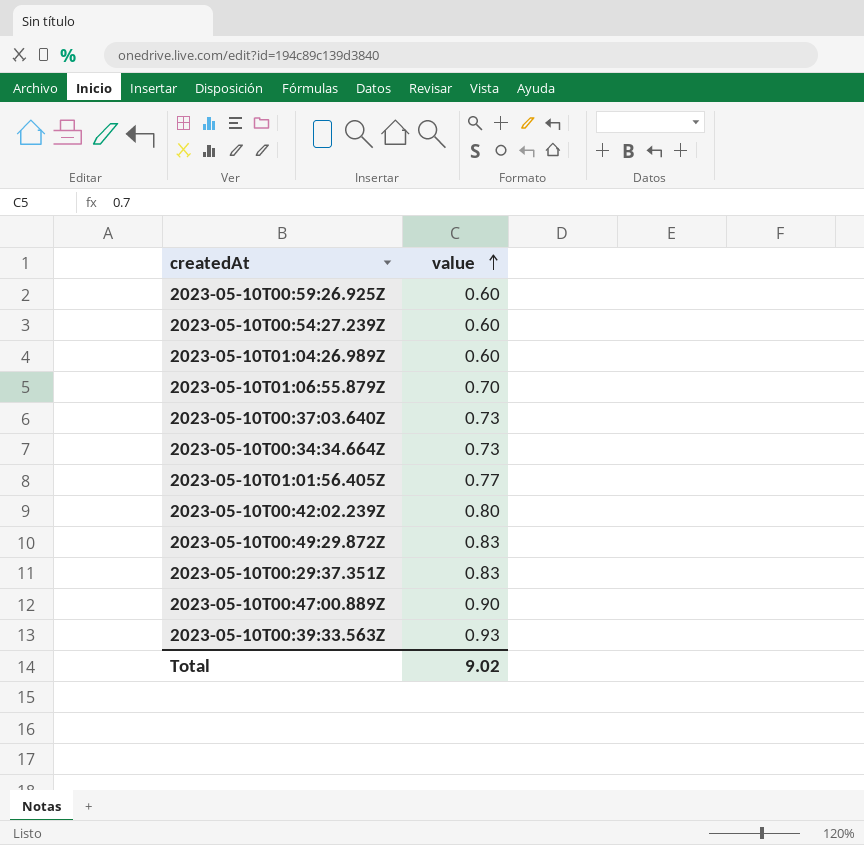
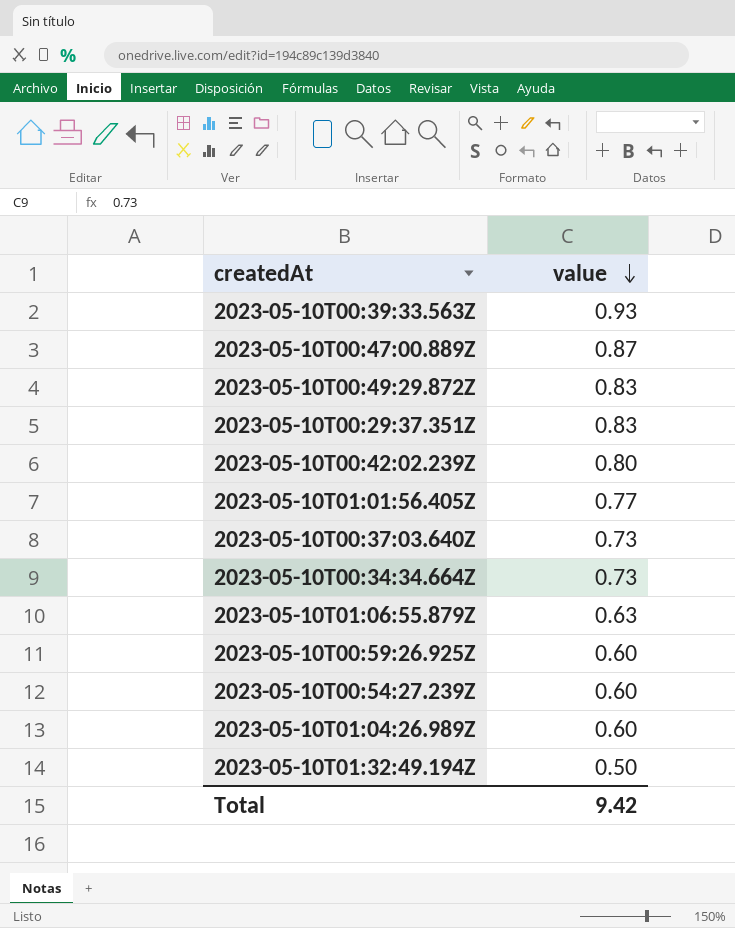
row order: value ascending -> value descending
2023-05-10T00:47:00.889Z | value: 0.90 -> 0.87
2023-05-10T01:06:55.879Z | value: 0.70 -> 0.63
row 2023-05-10T01:32:49.194Z: none -> 0.50
Total | value: 9.02 -> 9.42

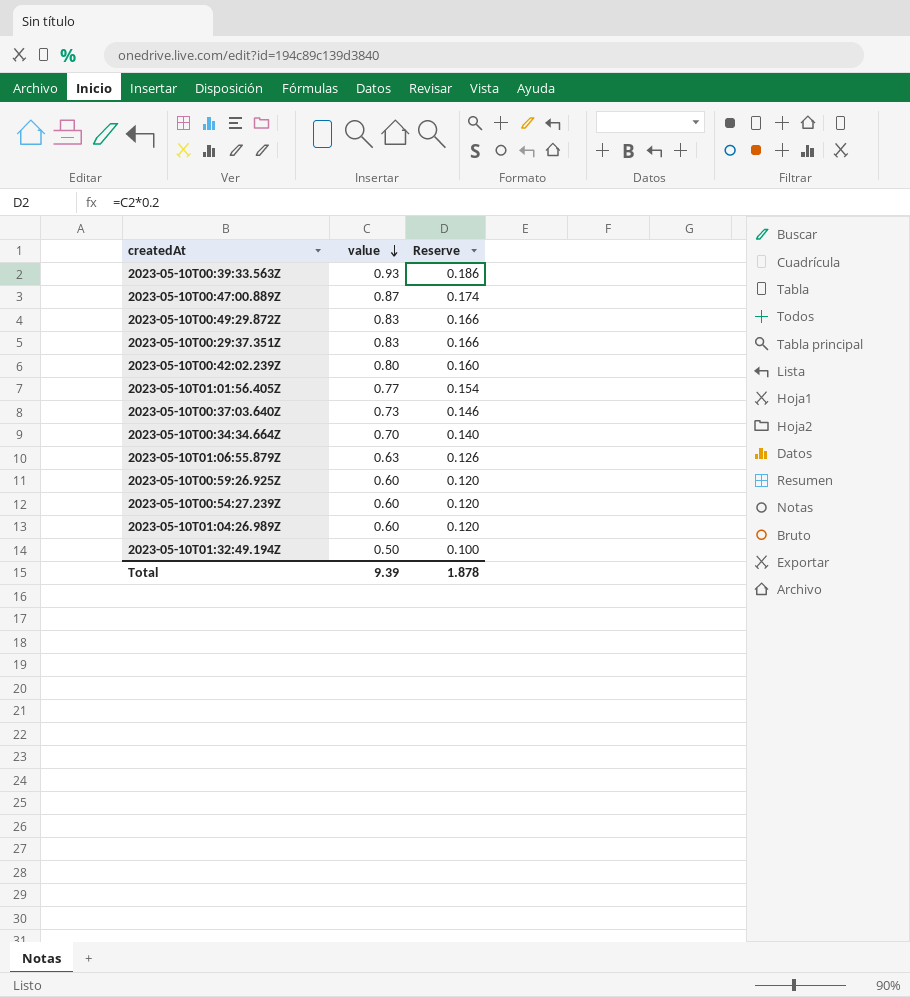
column Reserve | formula: none -> [value] * 0.2
2023-05-10T00:34:34.664Z | value: 0.73 -> 0.70
Total | value: 9.42 -> 9.39

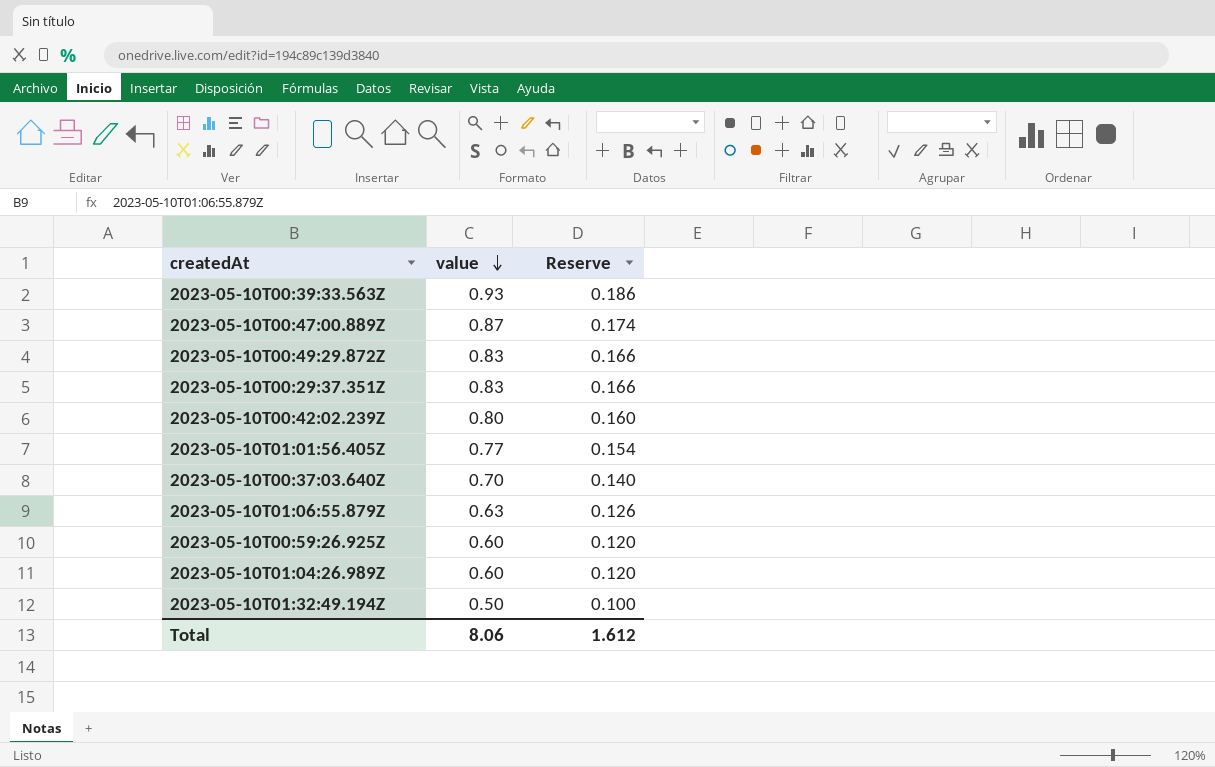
row 2023-05-10T00:34:34.664Z: 0.70 | 0.140 -> none
row 2023-05-10T00:54:27.239Z: 0.60 | 0.120 -> none
2023-05-10T00:37:03.640Z | value: 0.73 -> 0.70
2023-05-10T00:37:03.640Z | Reserve: 0.146 -> 0.140
Total | value: 9.39 -> 8.06
Total | Reserve: 1.878 -> 1.612

